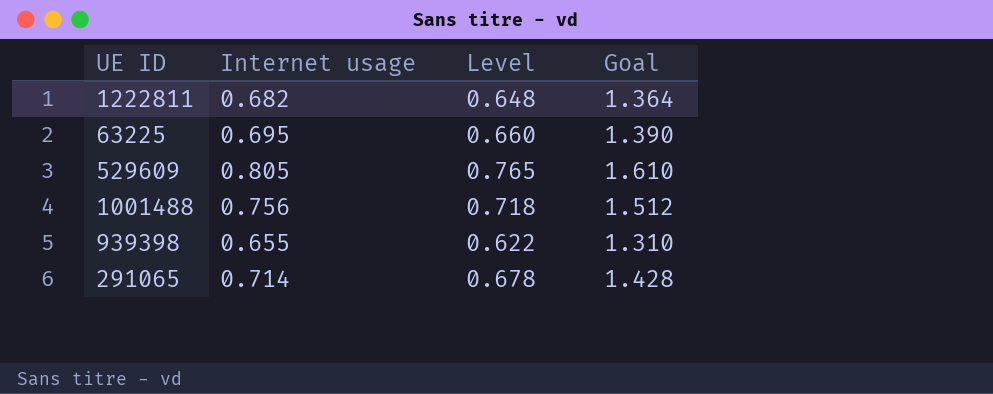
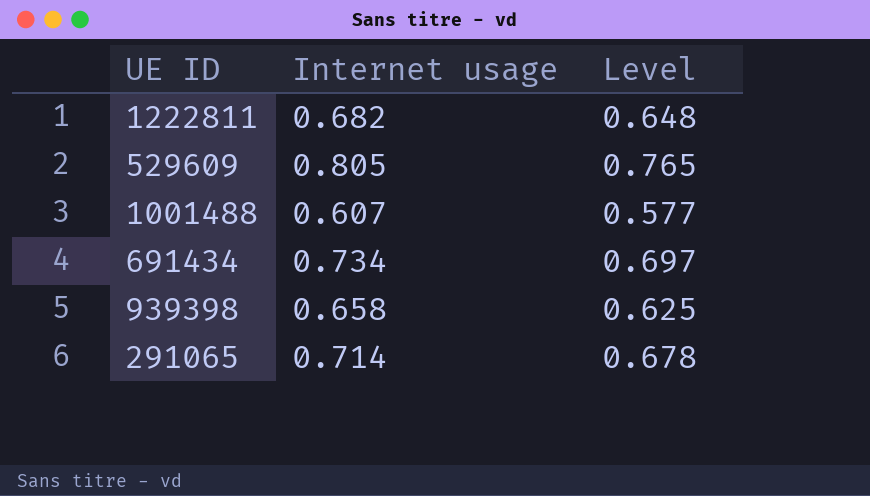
column Goal | formula: [Internet usage] * 2 -> none
row 63225: 0.695 | 0.660 | 1.390 -> none
1001488 | Internet usage: 0.756 -> 0.607
1001488 | Level: 0.718 -> 0.577
row 691434: none -> 0.734 | 0.697
939398 | Internet usage: 0.655 -> 0.658
939398 | Level: 0.622 -> 0.625

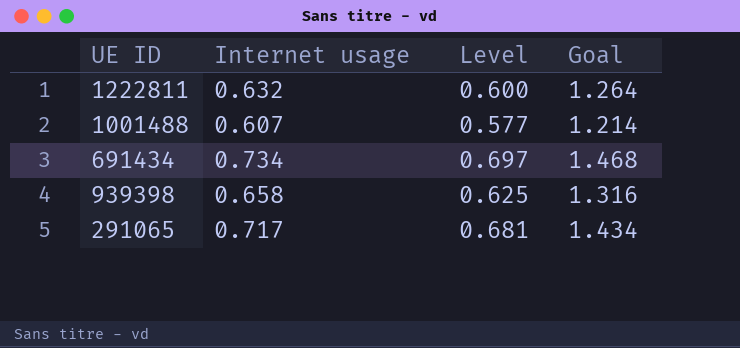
column Goal | formula: none -> [Internet usage] * 2
row 529609: 0.805 | 0.765 -> none
1222811 | Internet usage: 0.682 -> 0.632
1222811 | Level: 0.648 -> 0.600
291065 | Internet usage: 0.714 -> 0.717
291065 | Level: 0.678 -> 0.681

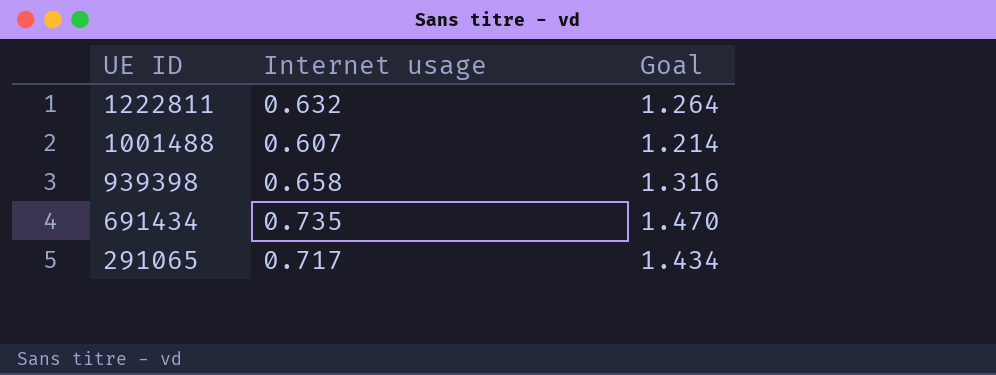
row order: none -> UE ID descending
column Level | formula: [Internet usage] * 0.95 -> none
691434 | Internet usage: 0.734 -> 0.735
691434 | Goal: 1.468 -> 1.470

